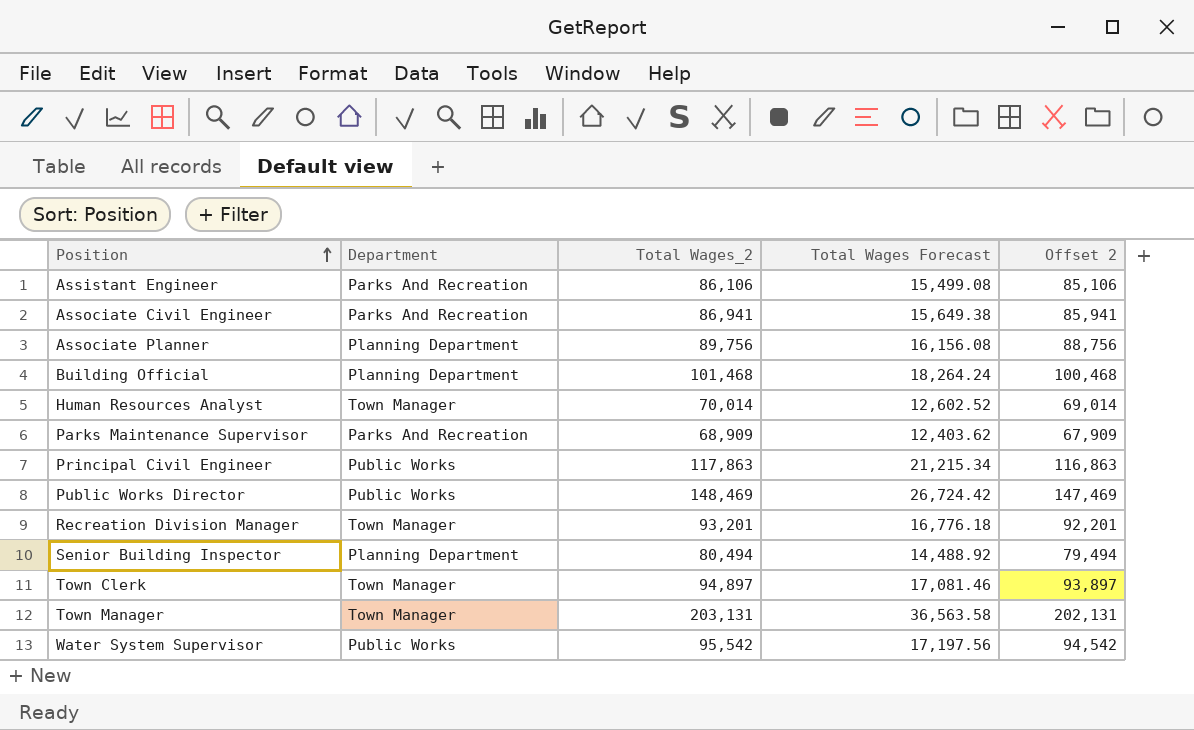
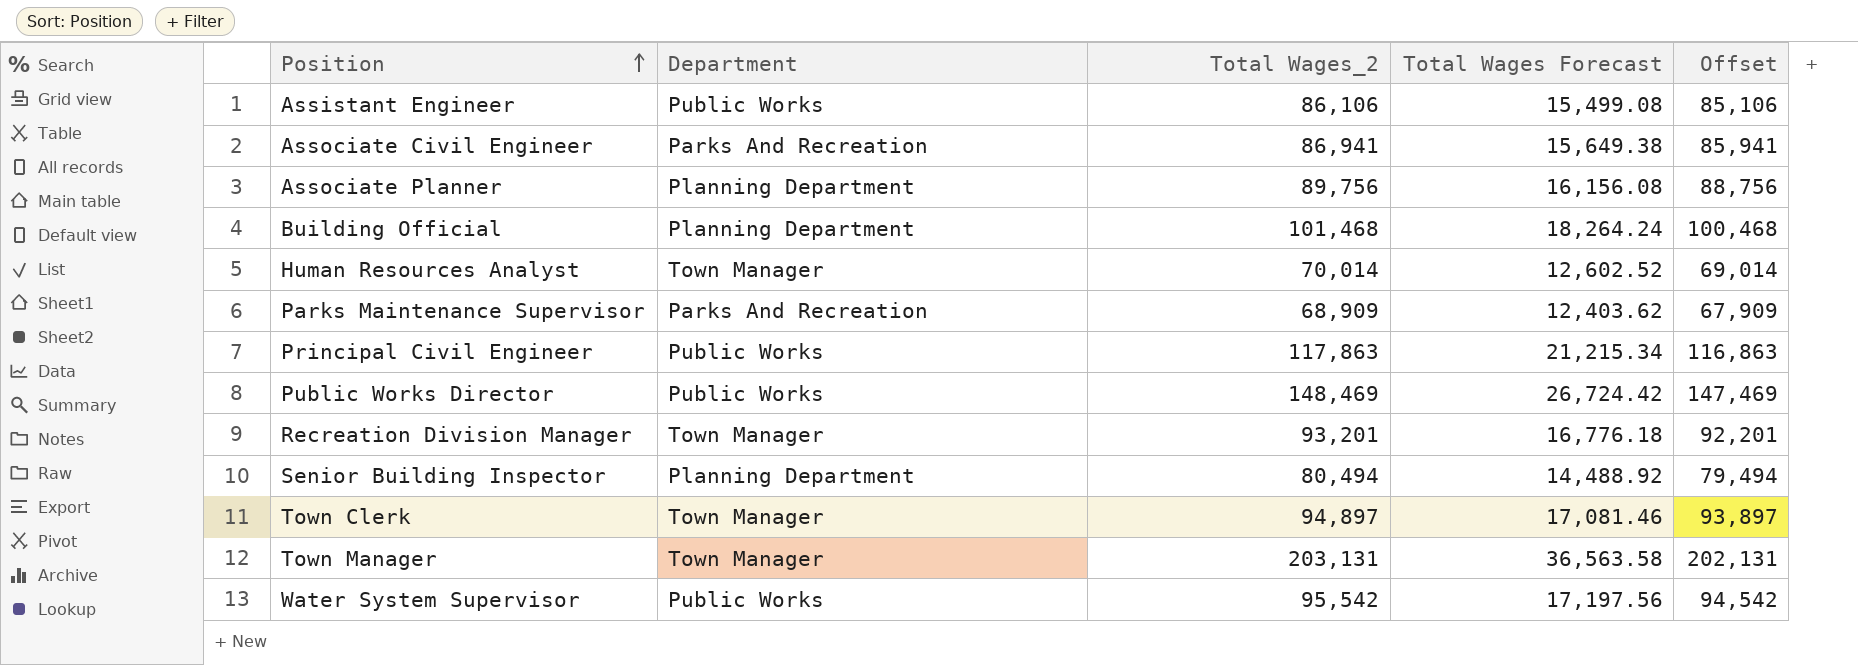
column name: Offset 2 -> Offset
Assistant Engineer | Department: Parks And Recreation -> Public Works

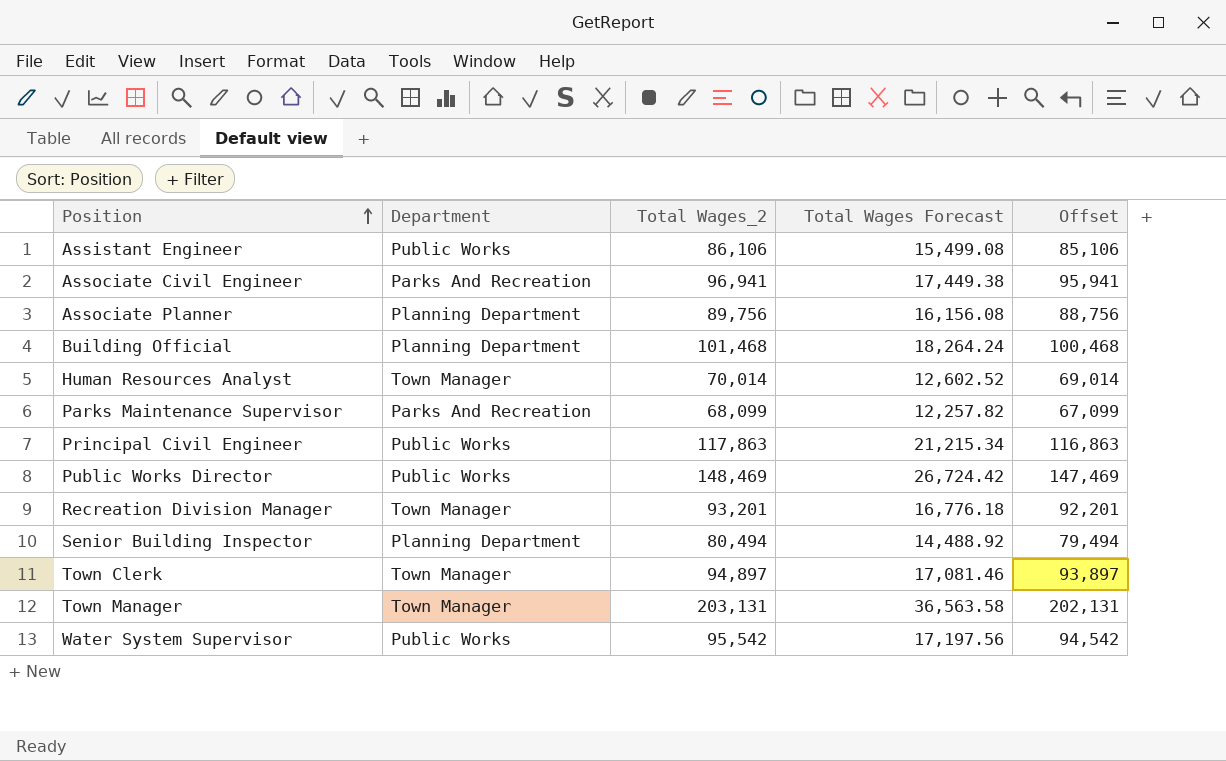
Associate Civil Engineer | Total Wages_2: 86,941 -> 96,941
Associate Civil Engineer | Total Wages Forecast: 15,649.38 -> 17,449.38
Associate Civil Engineer | Offset: 85,941 -> 95,941
Parks Maintenance Supervisor | Total Wages_2: 68,909 -> 68,099
Parks Maintenance Supervisor | Total Wages Forecast: 12,403.62 -> 12,257.82
Parks Maintenance Supervisor | Offset: 67,909 -> 67,099

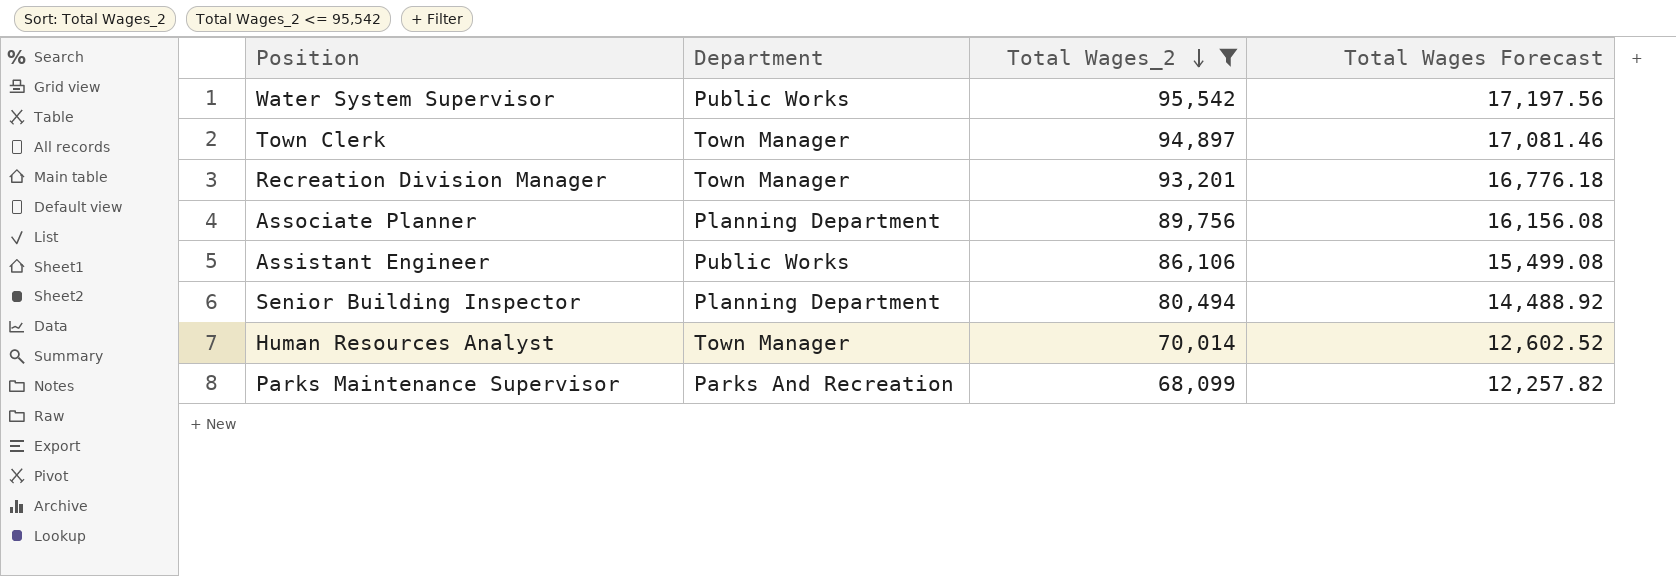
filter: none -> Total Wages_2 <= 95,542
row order: Position ascending -> Total Wages_2 descending
column Offset | formula: [Total Wages_2] - 1000 -> none

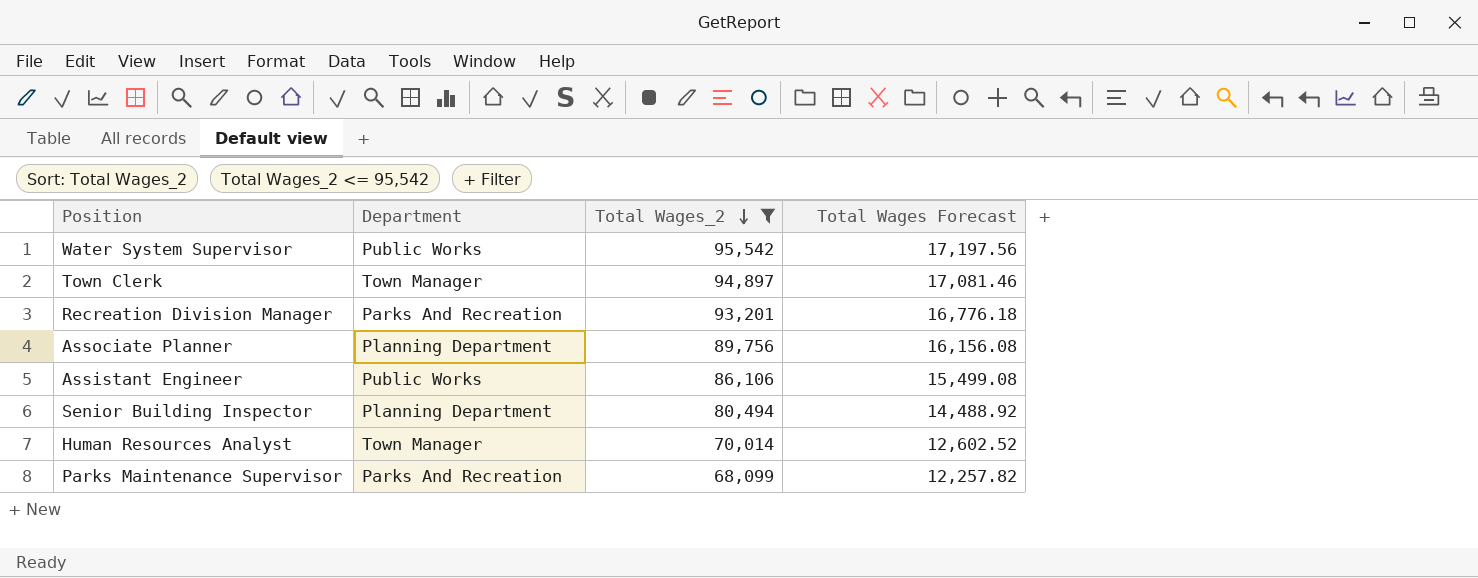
Recreation Division Manager | Department: Town Manager -> Parks And Recreation

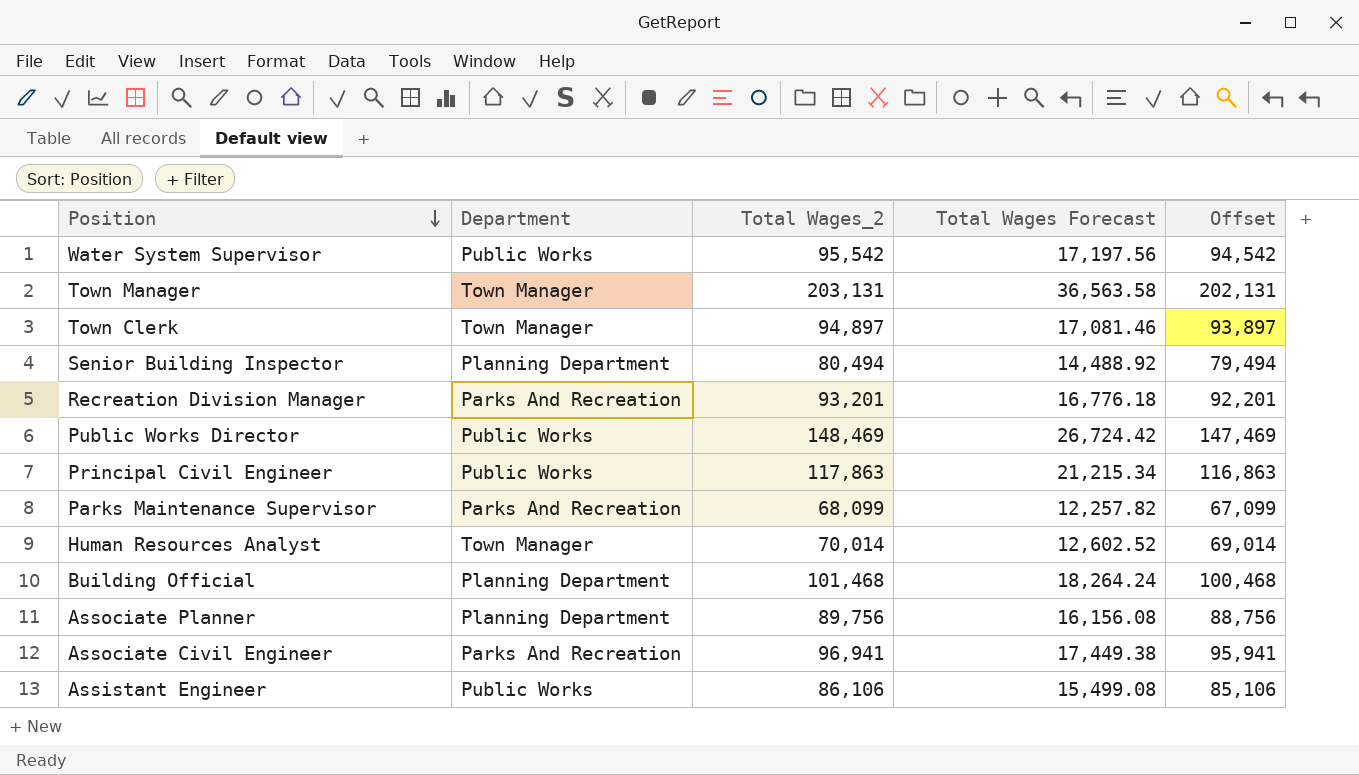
filter: Total Wages_2 <= 95,542 -> none
row order: Total Wages_2 descending -> Position descending
column Offset | formula: none -> [Total Wages_2] - 1000

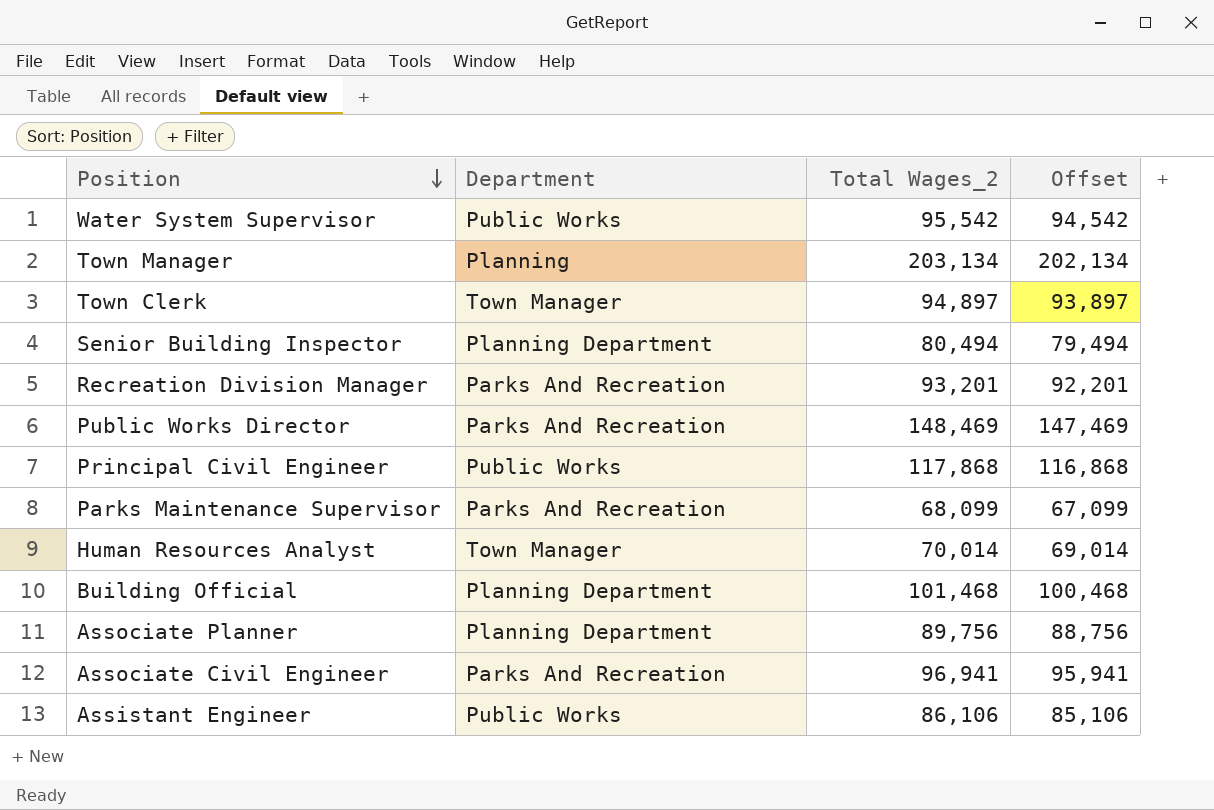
column Total Wages Forecast | formula: [Total Wages_2] * 0.18 -> none
Town Manager | Department: Town Manager -> Planning
Town Manager | Total Wages_2: 203,131 -> 203,134
Town Manager | Offset: 202,131 -> 202,134
Public Works Director | Department: Public Works -> Parks And Recreation
Principal Civil Engineer | Total Wages_2: 117,863 -> 117,868
Principal Civil Engineer | Offset: 116,863 -> 116,868

